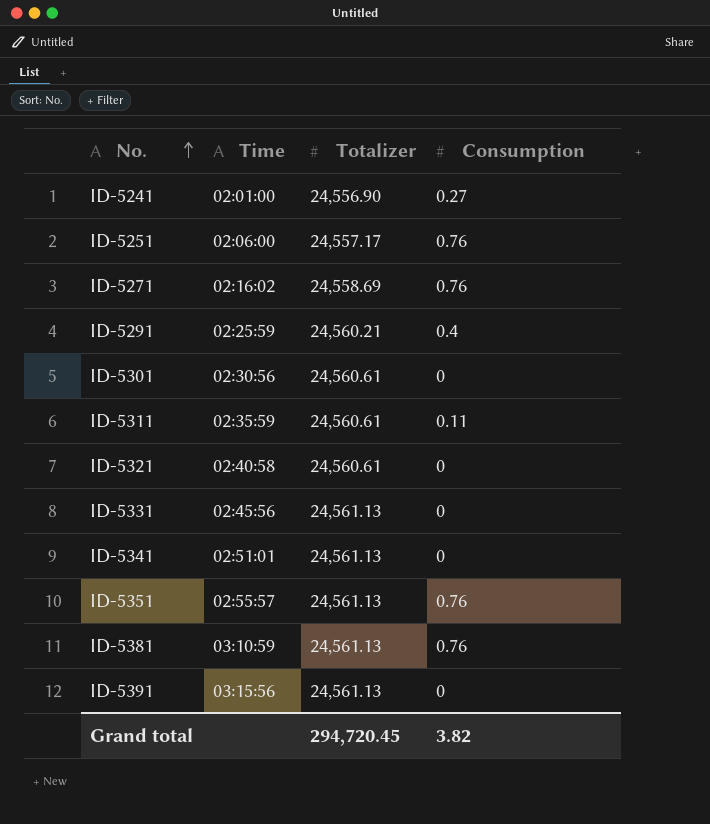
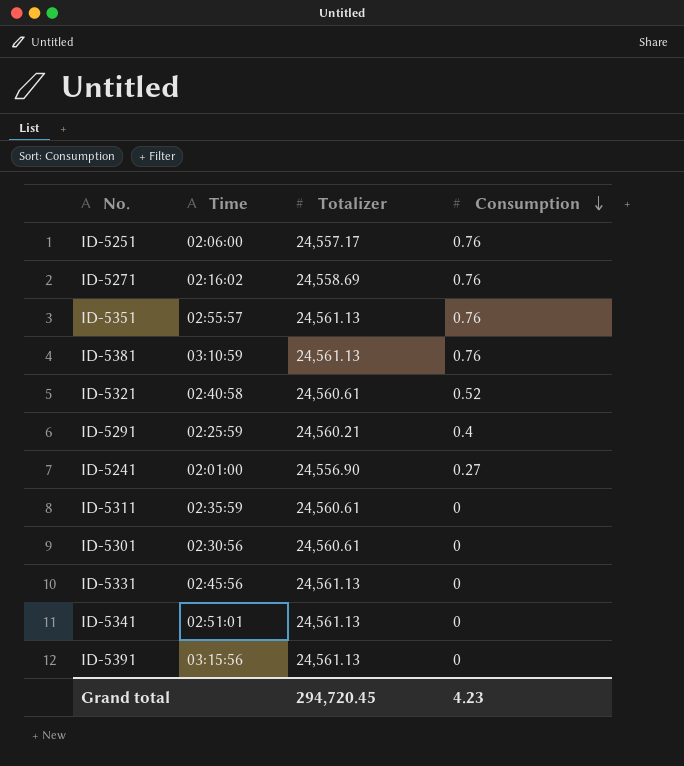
row order: No. ascending -> Consumption descending
ID-5321 | Consumption: 0 -> 0.52
ID-5311 | Consumption: 0.11 -> 0
Grand total | Consumption: 3.82 -> 4.23

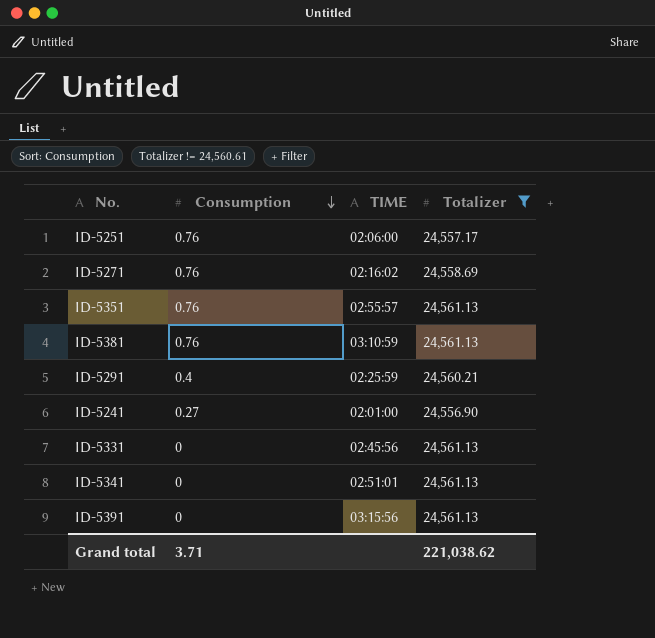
filter: none -> Totalizer != 24,560.61
column Consumption | position: 4 -> 2
column name: Time -> TIME
Grand total | Consumption: 4.23 -> 3.71
Grand total | Totalizer: 294,720.45 -> 221,038.62

